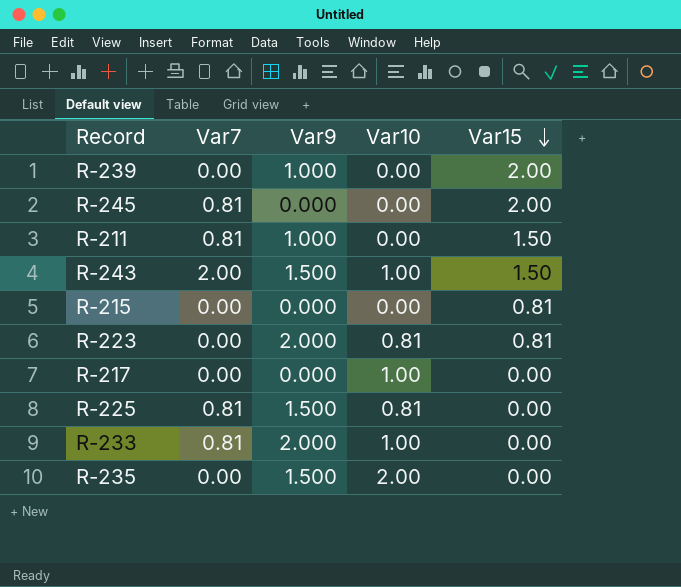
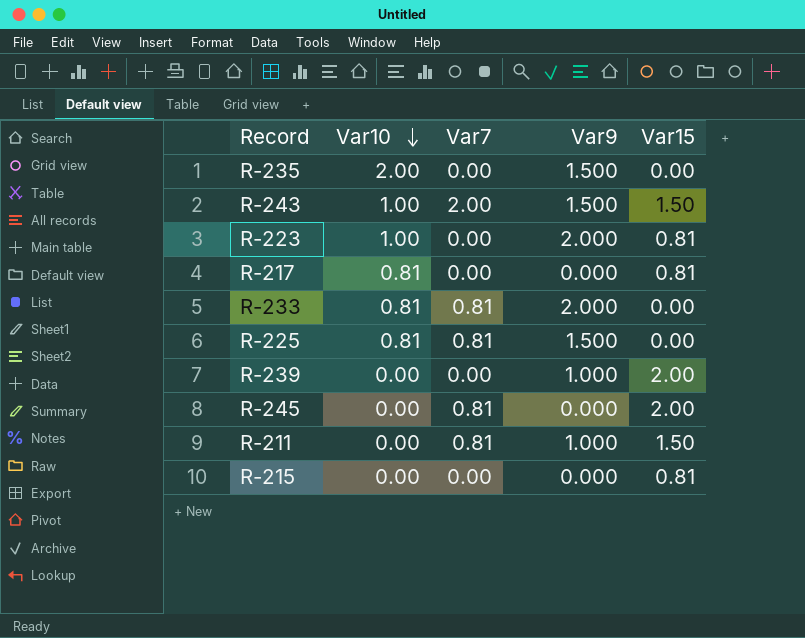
row order: Var15 descending -> Var10 descending
column Var10 | position: 4 -> 2
R-223 | Var10: 0.81 -> 1.00
R-217 | Var10: 1.00 -> 0.81
R-217 | Var15: 0.00 -> 0.81
R-233 | Var10: 1.00 -> 0.81

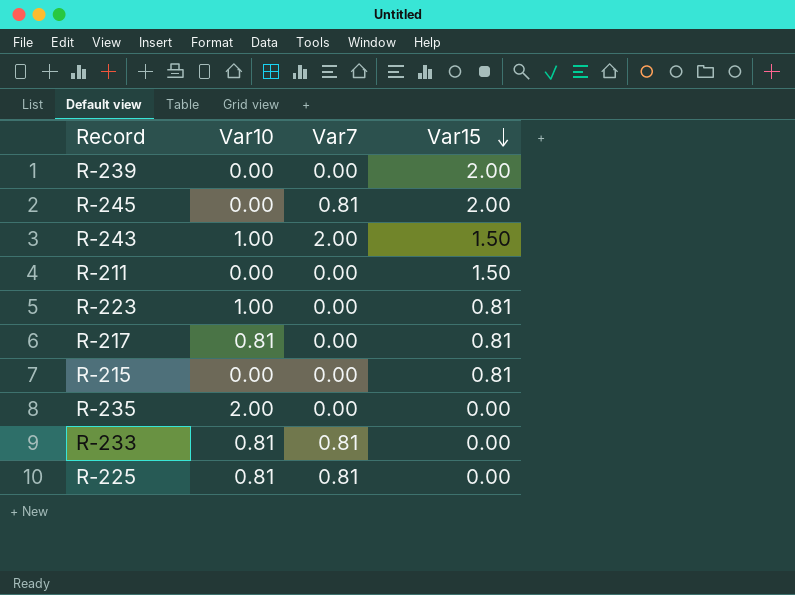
row order: Var10 descending -> Var15 descending
column Var9 | position: 4 -> none
R-211 | Var7: 0.81 -> 0.00

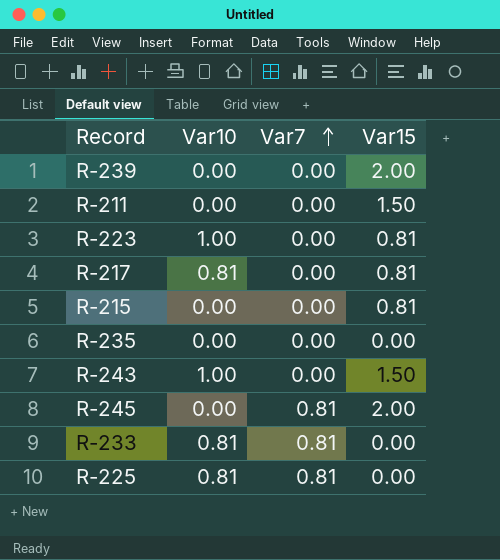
row order: Var15 descending -> Var7 ascending
R-235 | Var10: 2.00 -> 0.00
R-243 | Var7: 2.00 -> 0.00

